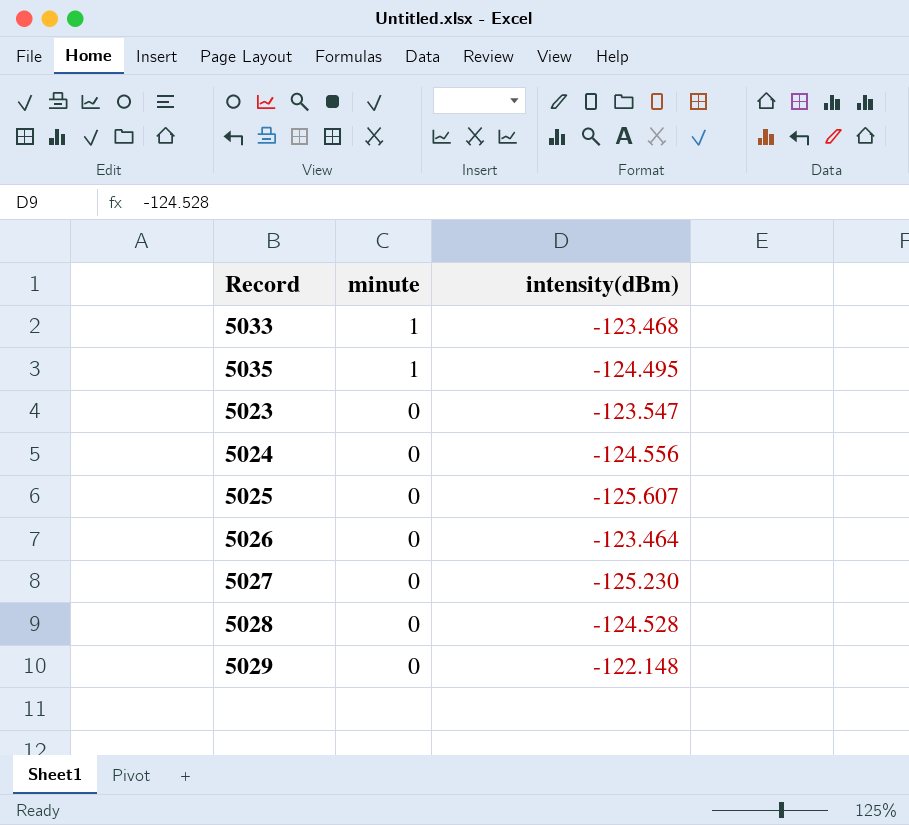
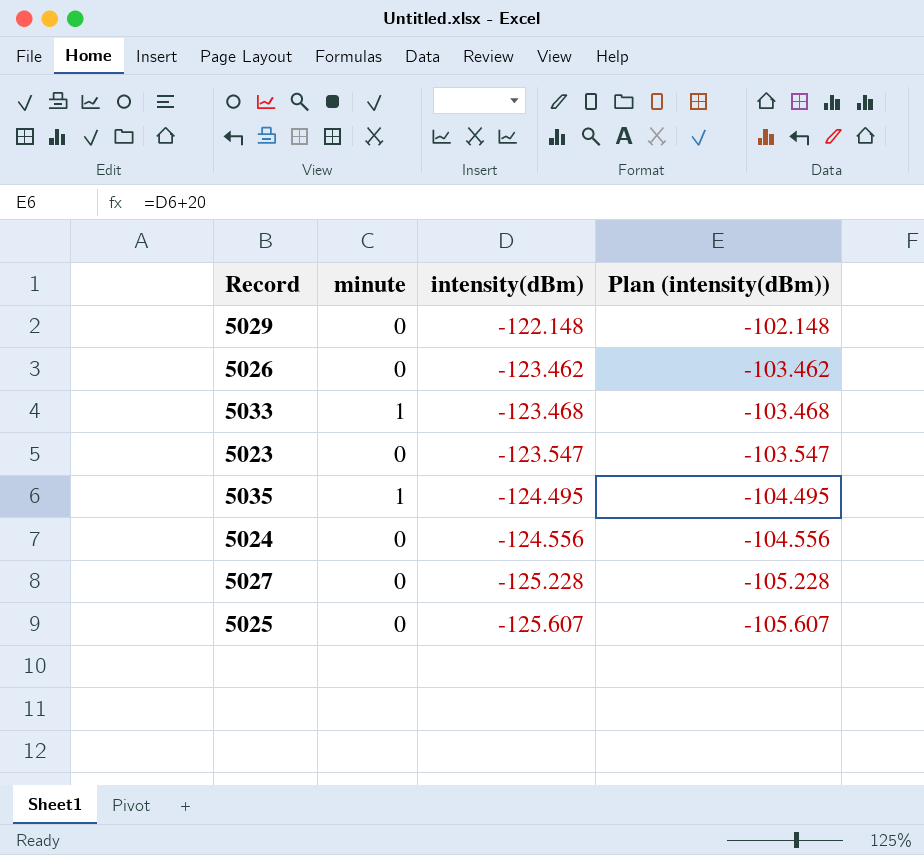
row order: minute descending -> intensity(dBm) descending
column Plan (intensity(dBm)) | formula: none -> [intensity(dBm)] + 20
row 5028: 0 | -124.528 -> none
5026 | intensity(dBm): -123.464 -> -123.462
5027 | intensity(dBm): -125.230 -> -125.228

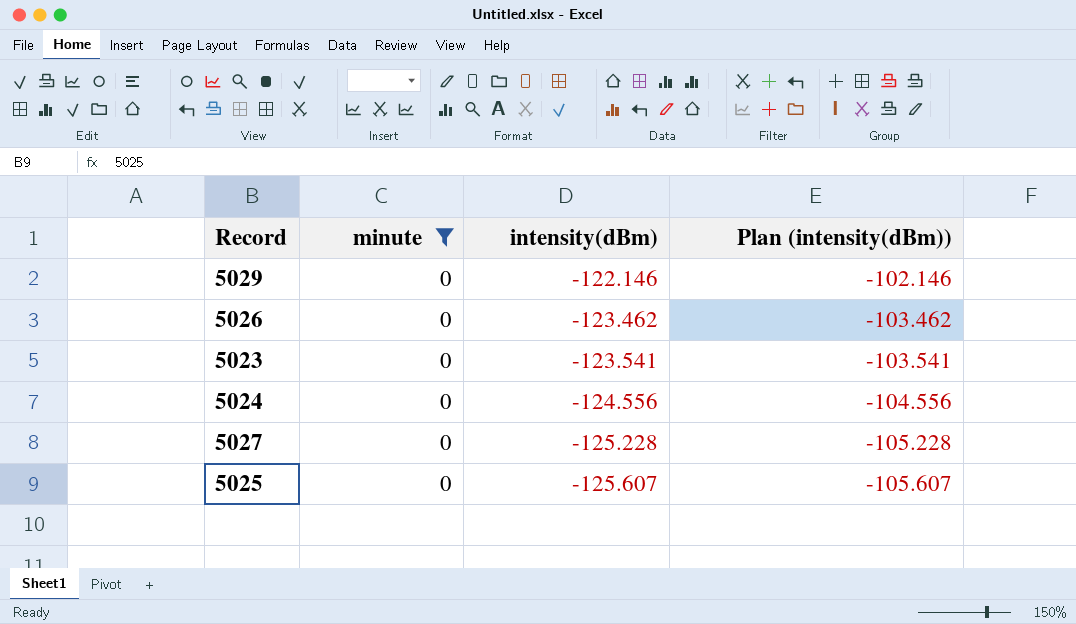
filter: none -> minute = 0
5029 | intensity(dBm): -122.148 -> -122.146
5029 | Plan (intensity(dBm)): -102.148 -> -102.146
5023 | intensity(dBm): -123.547 -> -123.541
5023 | Plan (intensity(dBm)): -103.547 -> -103.541

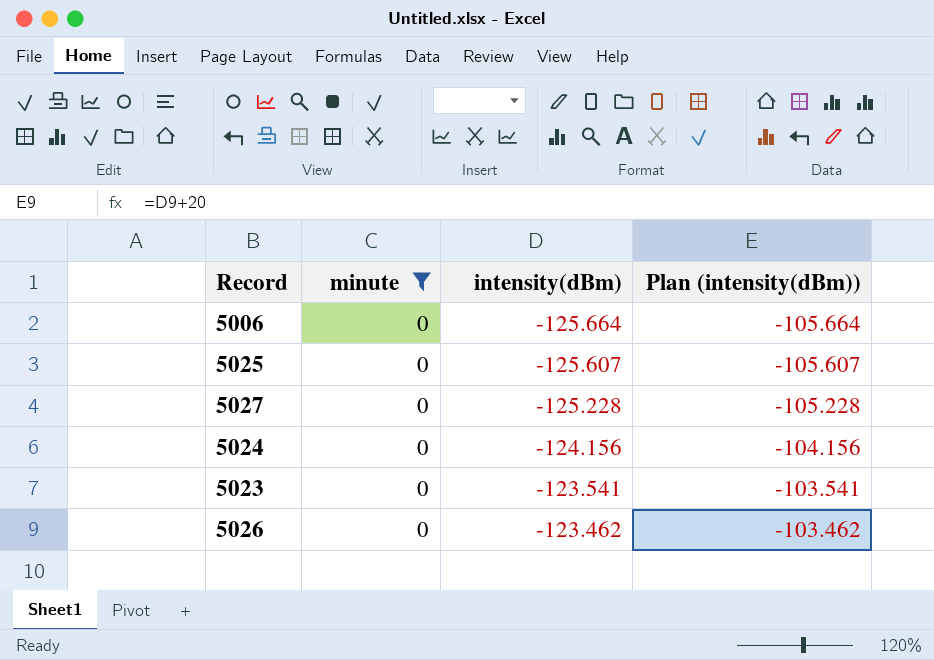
row order: intensity(dBm) descending -> intensity(dBm) ascending
row 5029: 0 | -122.146 | -102.146 -> none
row 5006: none -> 0 | -125.664 | -105.664
5024 | intensity(dBm): -124.556 -> -124.156
5024 | Plan (intensity(dBm)): -104.556 -> -104.156

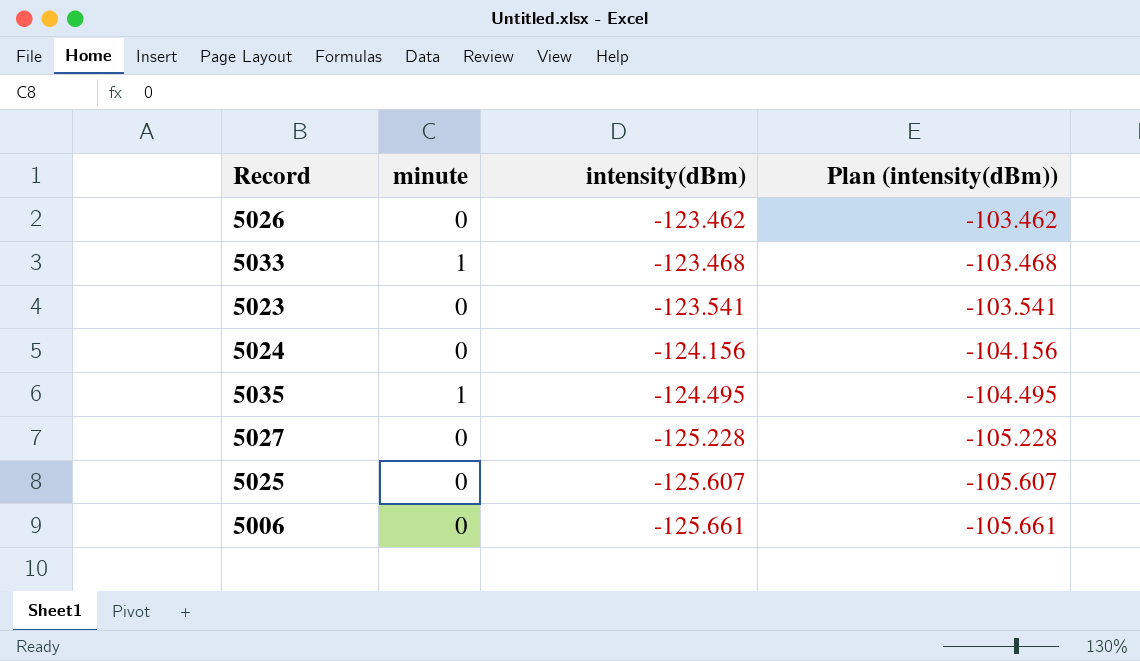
filter: minute = 0 -> none
row order: intensity(dBm) ascending -> intensity(dBm) descending
5006 | intensity(dBm): -125.664 -> -125.661
5006 | Plan (intensity(dBm)): -105.664 -> -105.661

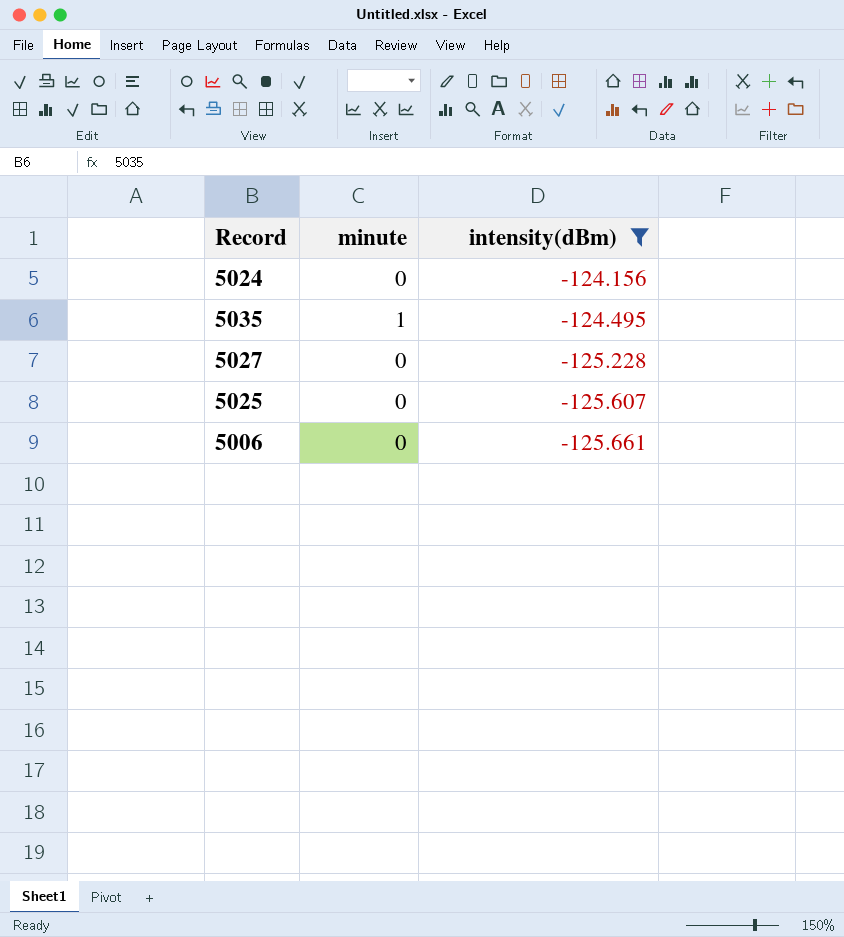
filter: none -> intensity(dBm) <= -124.156
column Plan (intensity(dBm)) | formula: [intensity(dBm)] + 20 -> none

